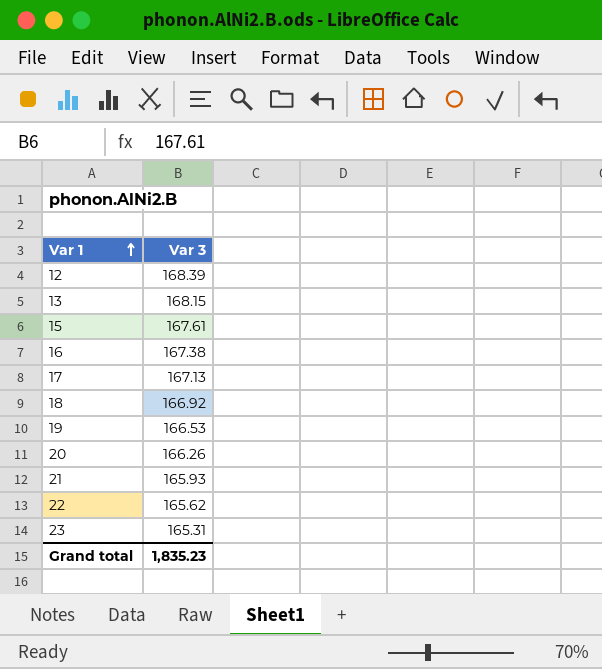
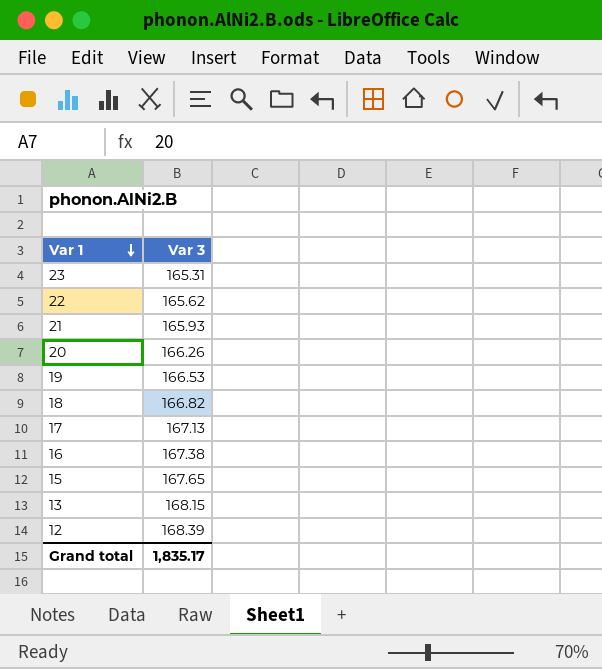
row order: Var 1 ascending -> Var 1 descending
18 | Var 3: 166.92 -> 166.82
15 | Var 3: 167.61 -> 167.65
Grand total | Var 3: 1,835.23 -> 1,835.17

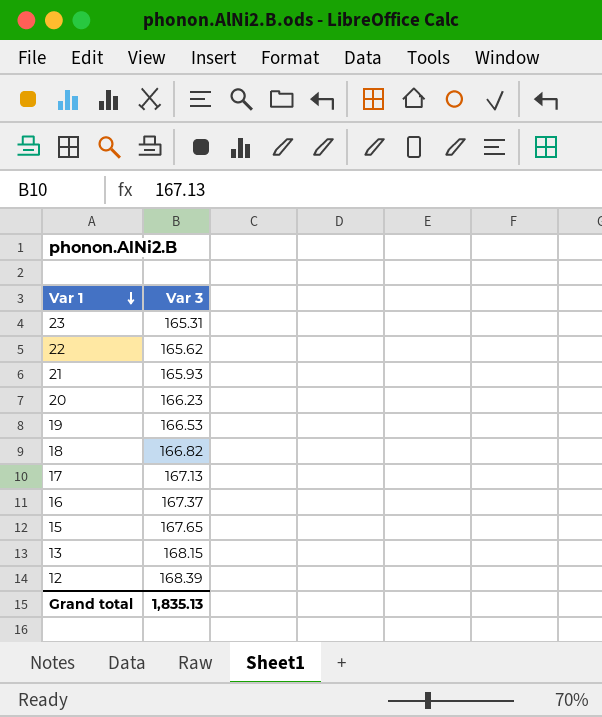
20 | Var 3: 166.26 -> 166.23
16 | Var 3: 167.38 -> 167.37
Grand total | Var 3: 1,835.17 -> 1,835.13

